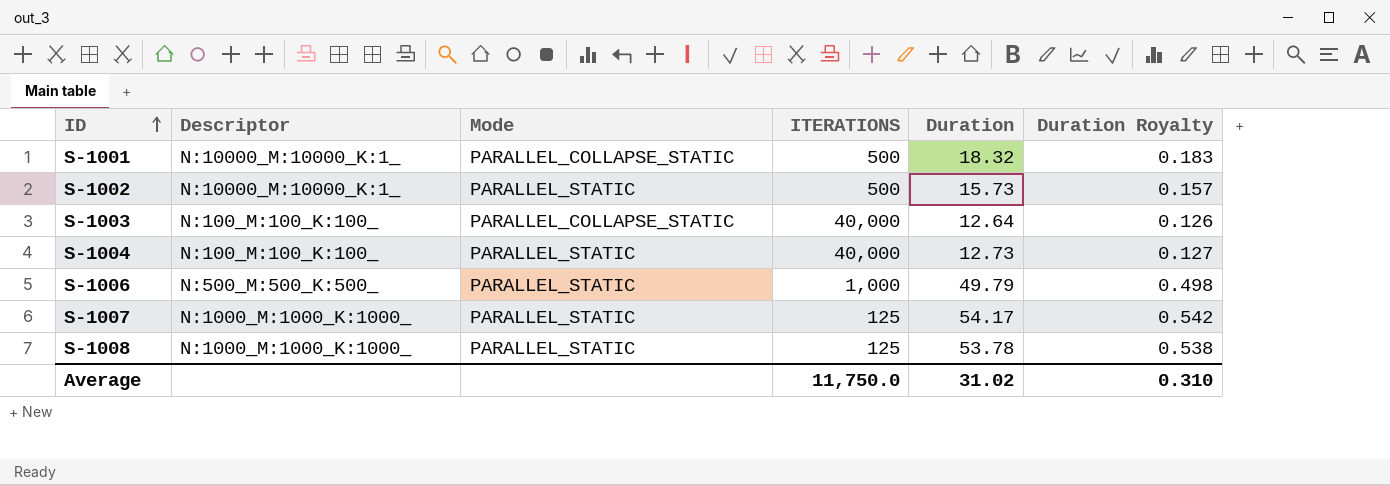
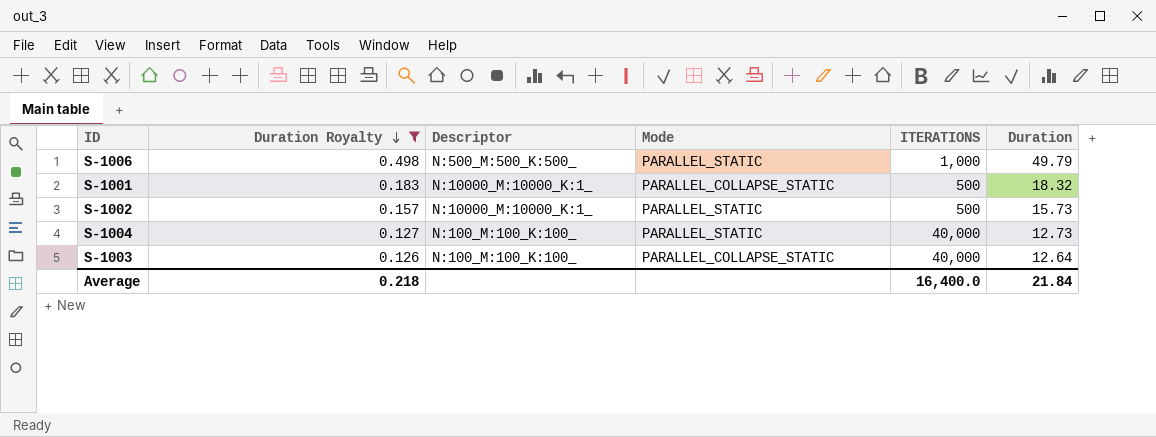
filter: none -> Duration Royalty <= 0.498
row order: ID ascending -> Duration Royalty descending
column Duration Royalty | position: 6 -> 2
Average | Duration Royalty: 0.310 -> 0.218
Average | ITERATIONS: 11,750.0 -> 16,400.0
Average | Duration: 31.02 -> 21.84

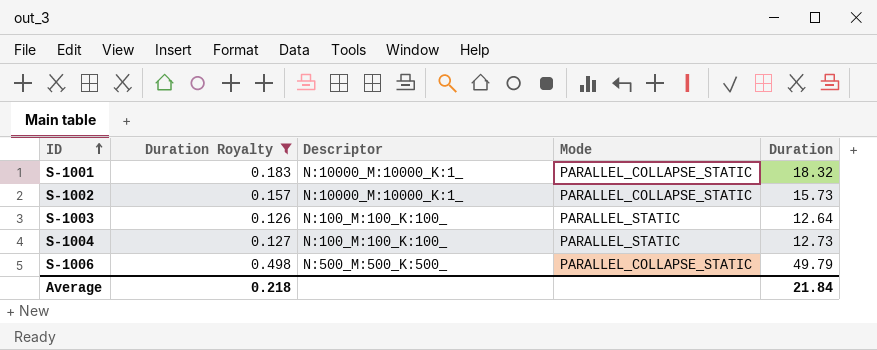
row order: Duration Royalty descending -> ID ascending
column ITERATIONS | position: 5 -> none
S-1002 | Mode: PARALLEL_STATIC -> PARALLEL_COLLAPSE_STATIC
S-1003 | Mode: PARALLEL_COLLAPSE_STATIC -> PARALLEL_STATIC
S-1006 | Mode: PARALLEL_STATIC -> PARALLEL_COLLAPSE_STATIC

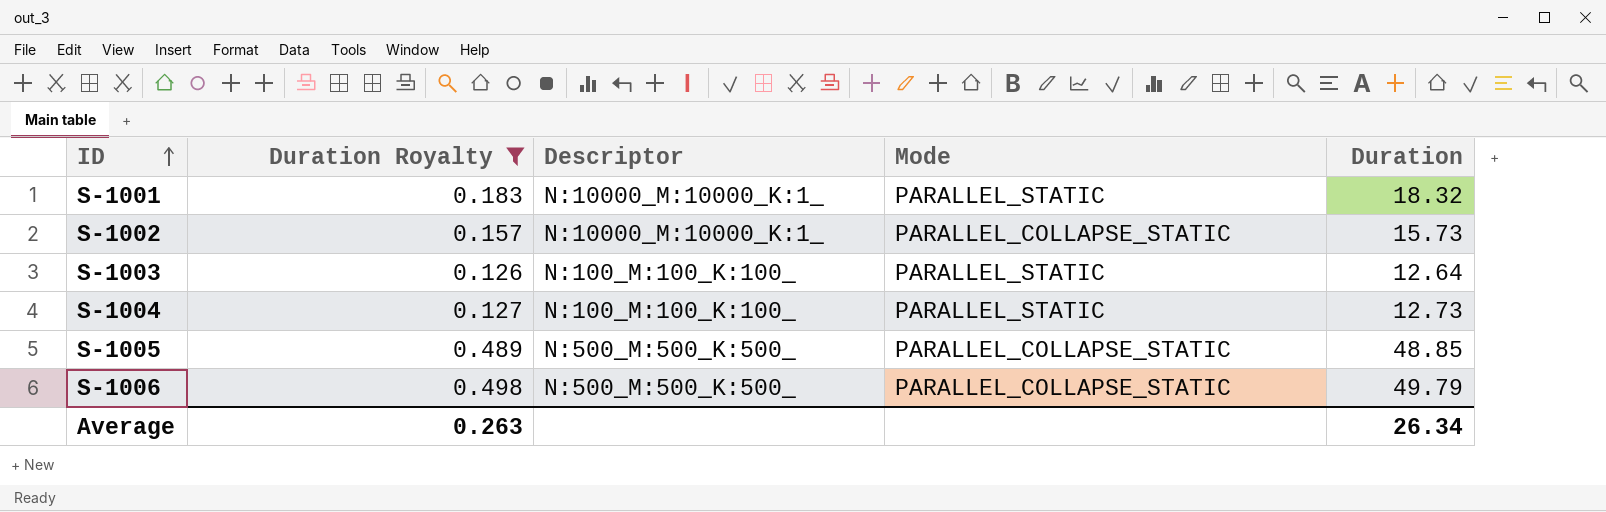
S-1001 | Mode: PARALLEL_COLLAPSE_STATIC -> PARALLEL_STATIC
row S-1005: none -> 0.489 | N:500_M:500_K:500_ | PARALLEL_COLLAPSE_STATIC | 48.85
Average | Duration Royalty: 0.218 -> 0.263
Average | Duration: 21.84 -> 26.34

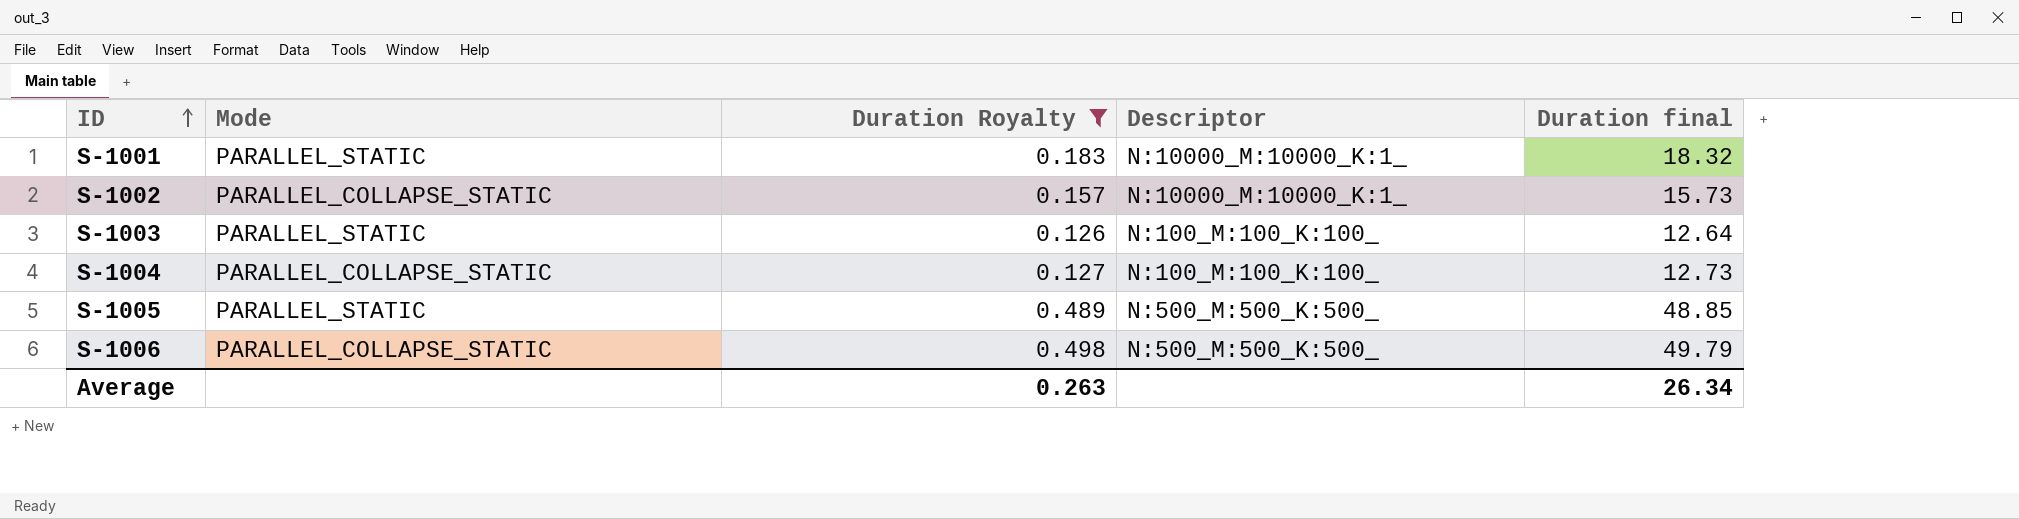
column Mode | position: 4 -> 2
column name: Duration -> Duration final
S-1004 | Mode: PARALLEL_STATIC -> PARALLEL_COLLAPSE_STATIC
S-1005 | Mode: PARALLEL_COLLAPSE_STATIC -> PARALLEL_STATIC

